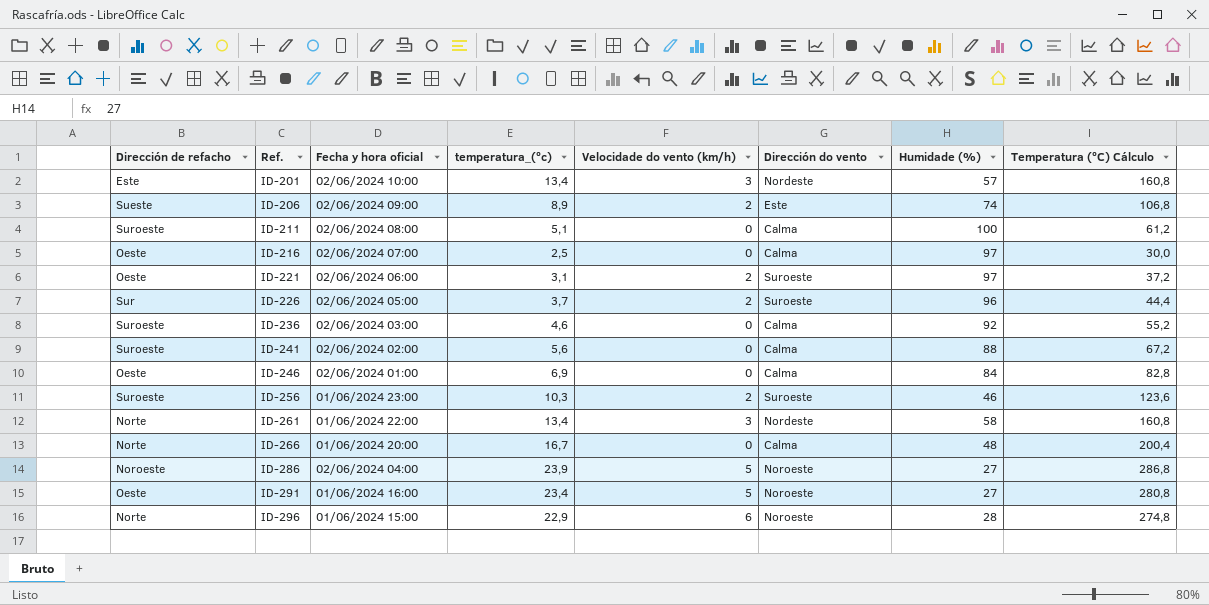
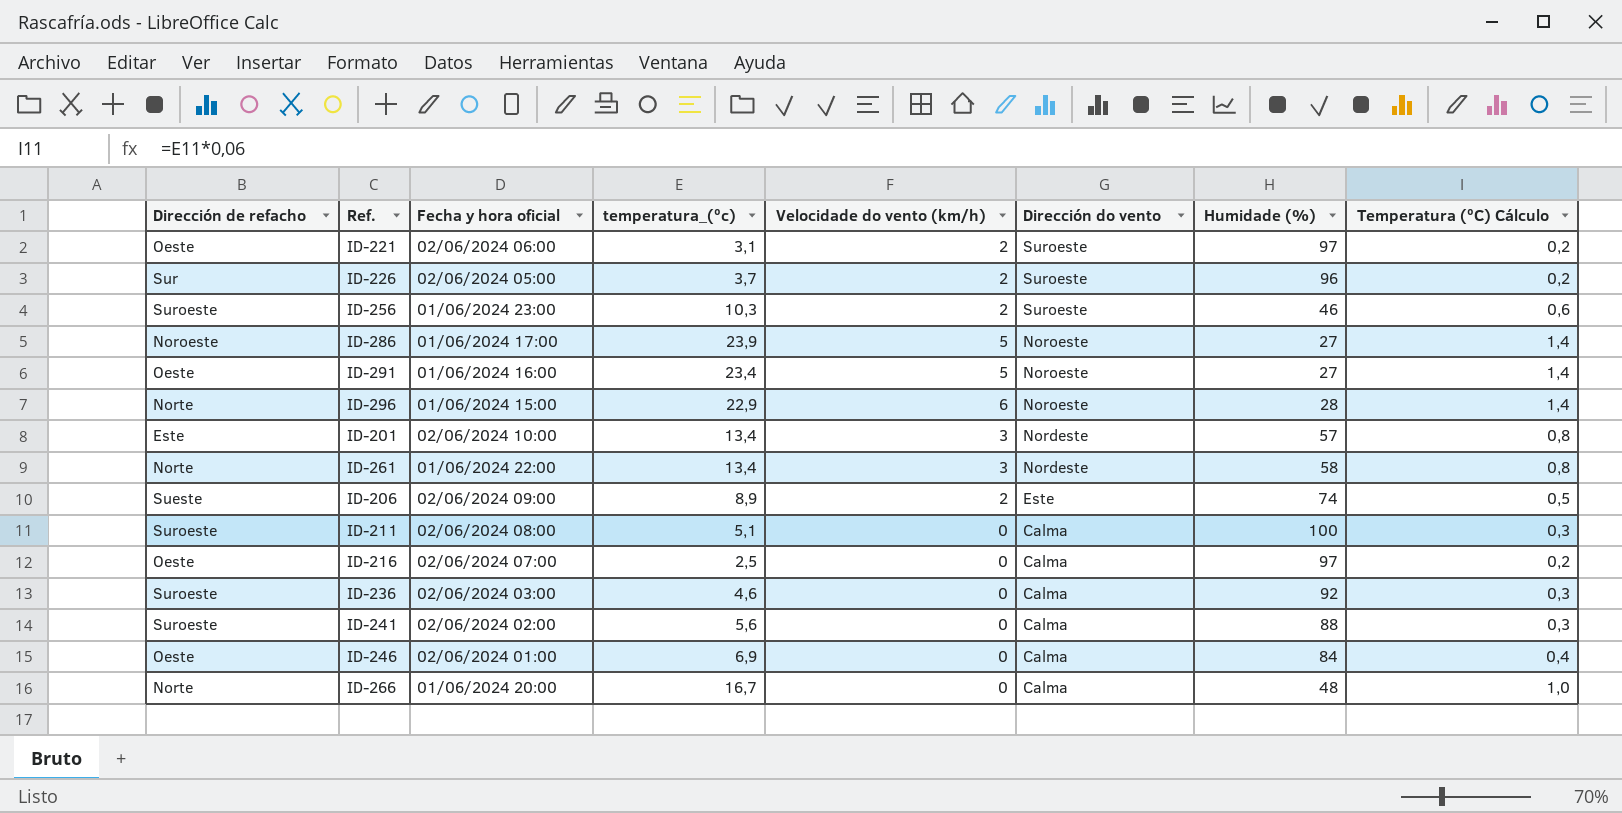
row order: Ref. ascending -> Dirección do vento descending
column Temperatura (ºC) Cálculo | formula: [temperatura_(ºc)] * 12 -> [temperatura_(ºc)] * 0,06
ID-286 | Fecha y hora oficial: 02/06/2024 04:00 -> 01/06/2024 17:00

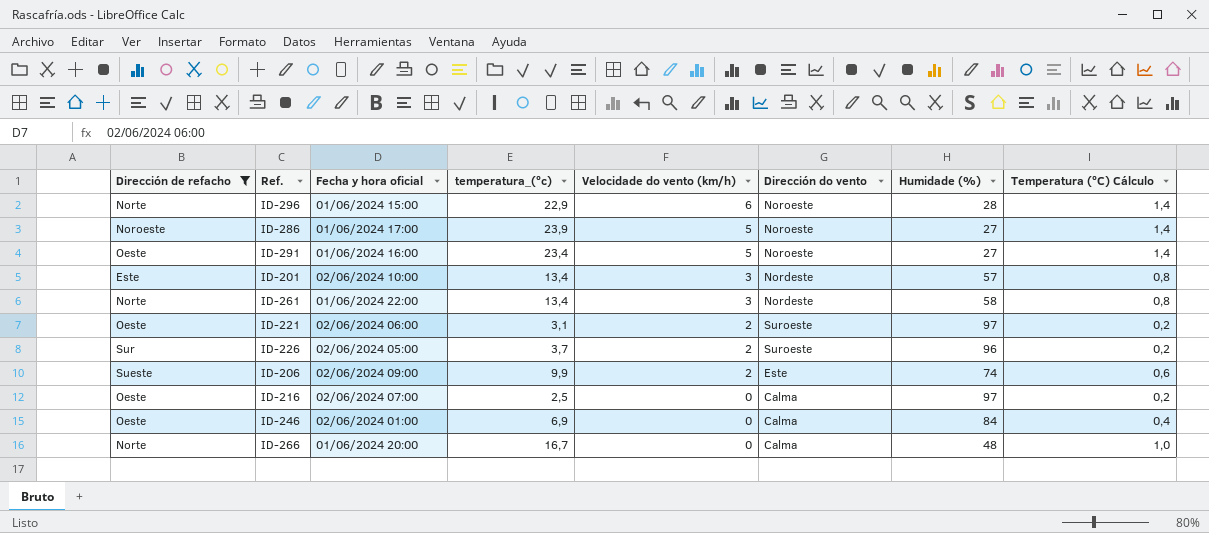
filter: none -> Dirección de refacho != Suroeste
row order: Dirección do vento descending -> Velocidade do vento (km/h) descending
ID-206 | temperatura_(ºc): 8,9 -> 9,9
ID-206 | Temperatura (ºC) Cálculo: 0,5 -> 0,6

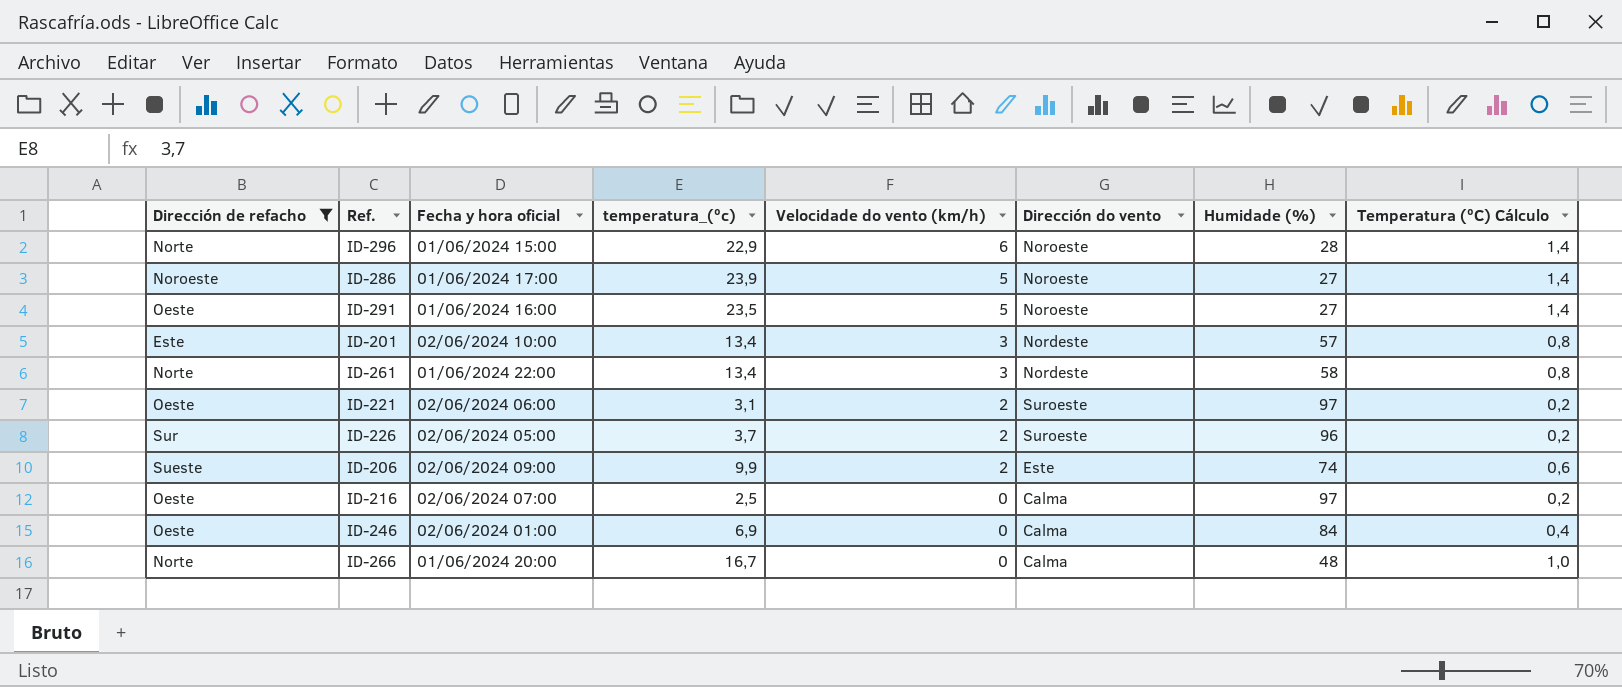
ID-291 | temperatura_(ºc): 23,4 -> 23,5

